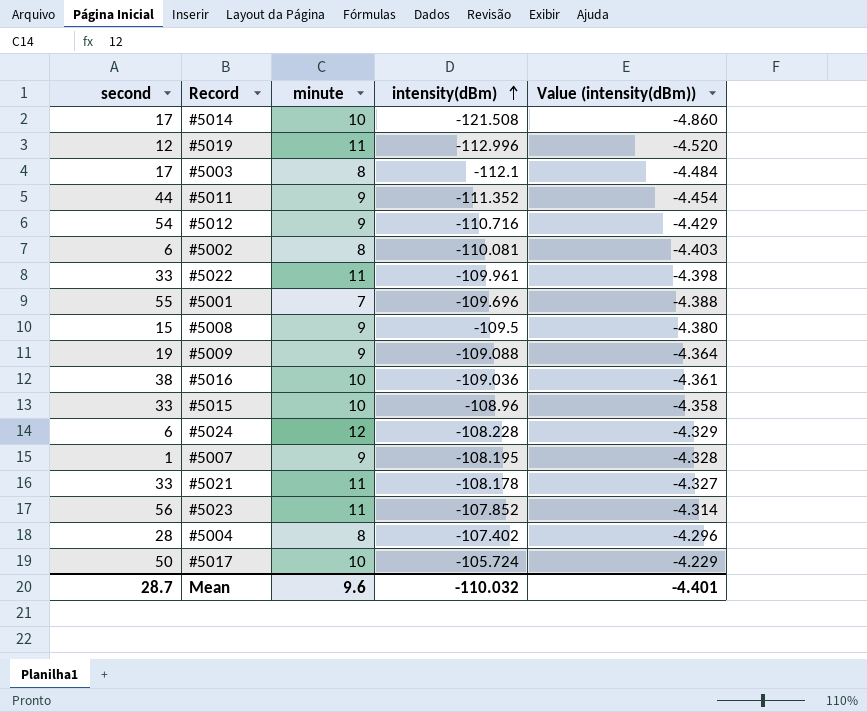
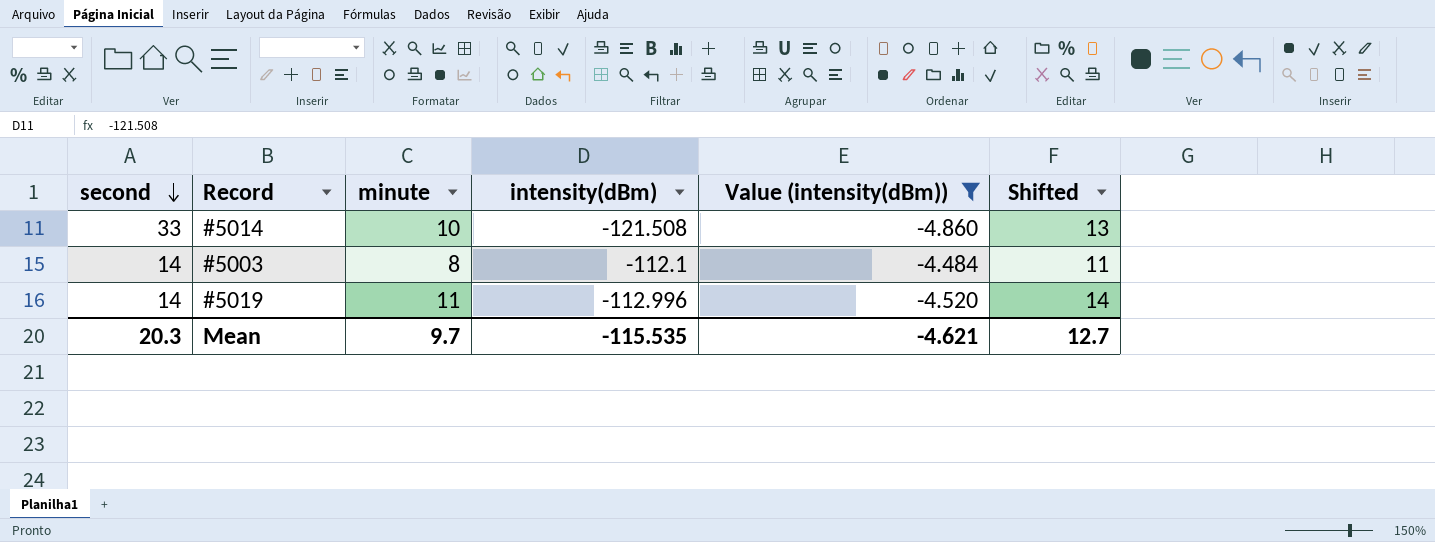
filter: none -> Value (intensity(dBm)) <= -4.484
row order: intensity(dBm) ascending -> second descending
column Shifted | formula: none -> [minute] + 3
#5014 | second: 17 -> 33
#5003 | second: 17 -> 14
#5019 | second: 12 -> 14
Mean | second: 28.7 -> 20.3
Mean | minute: 9.6 -> 9.7
Mean | intensity(dBm): -110.032 -> -115.535
Mean | Value (intensity(dBm)): -4.401 -> -4.621

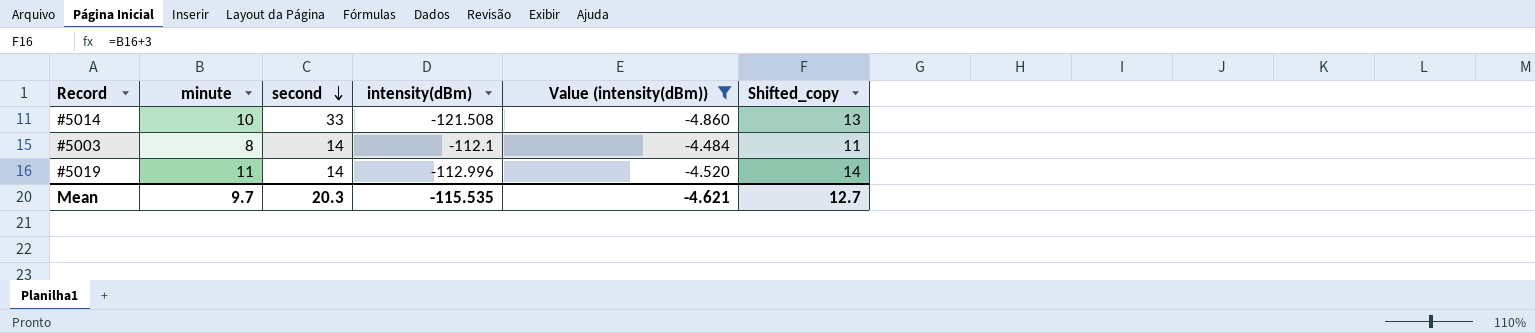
column second | position: 1 -> 3
column name: Shifted -> Shifted_copy

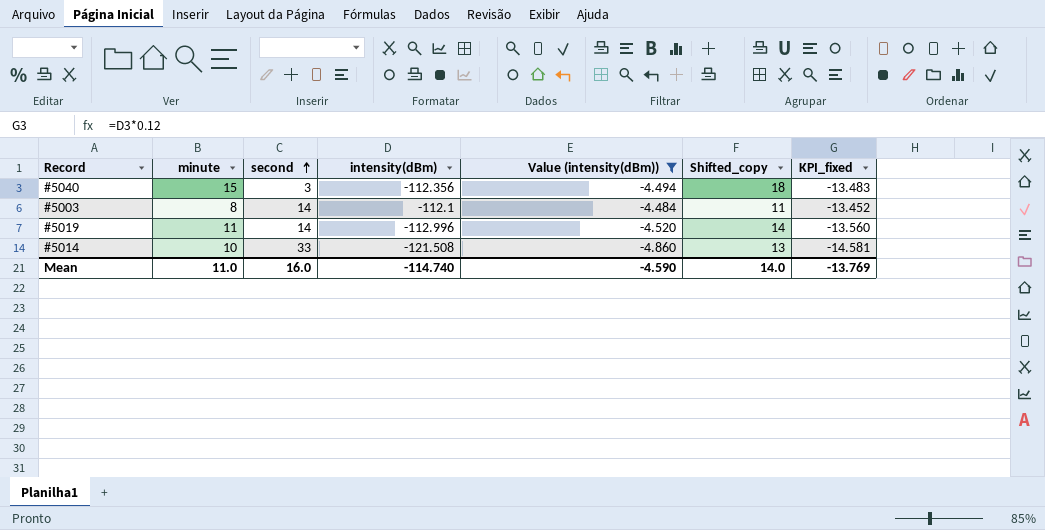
row order: second descending -> second ascending
column KPI_fixed | formula: none -> [intensity(dBm)] * 0.12
row #5040: none -> 15 | 3 | -112.356 | -4.494 | 18 | -13.483
Mean | minute: 9.7 -> 11.0
Mean | second: 20.3 -> 16.0
Mean | intensity(dBm): -115.535 -> -114.740
Mean | Value (intensity(dBm)): -4.621 -> -4.590
Mean | Shifted_copy: 12.7 -> 14.0

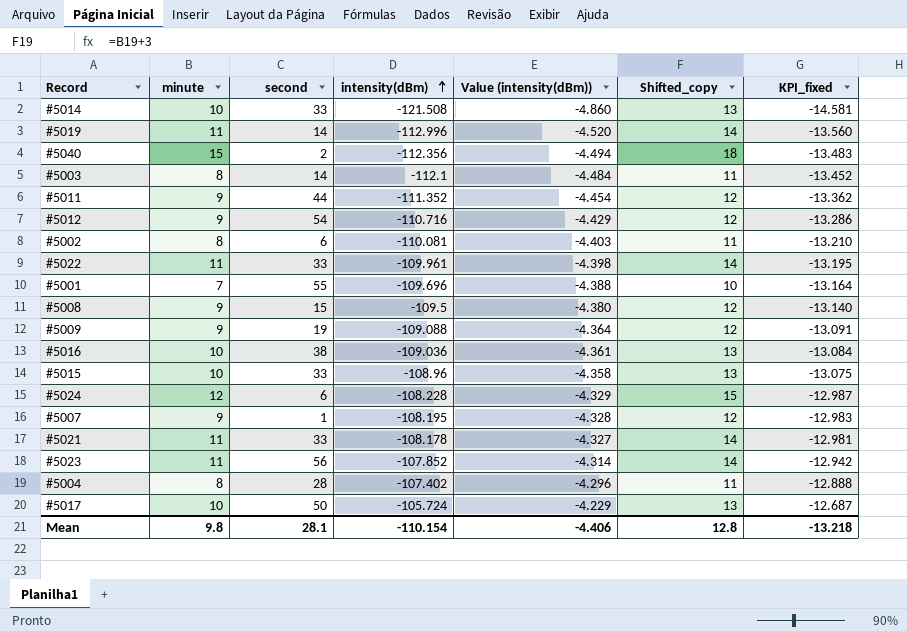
filter: Value (intensity(dBm)) <= -4.484 -> none
row order: second ascending -> intensity(dBm) ascending
#5040 | second: 3 -> 2
Mean | minute: 11.0 -> 9.8
Mean | second: 16.0 -> 28.1
Mean | intensity(dBm): -114.740 -> -110.154
Mean | Value (intensity(dBm)): -4.590 -> -4.406
Mean | Shifted_copy: 14.0 -> 12.8
Mean | KPI_fixed: -13.769 -> -13.218

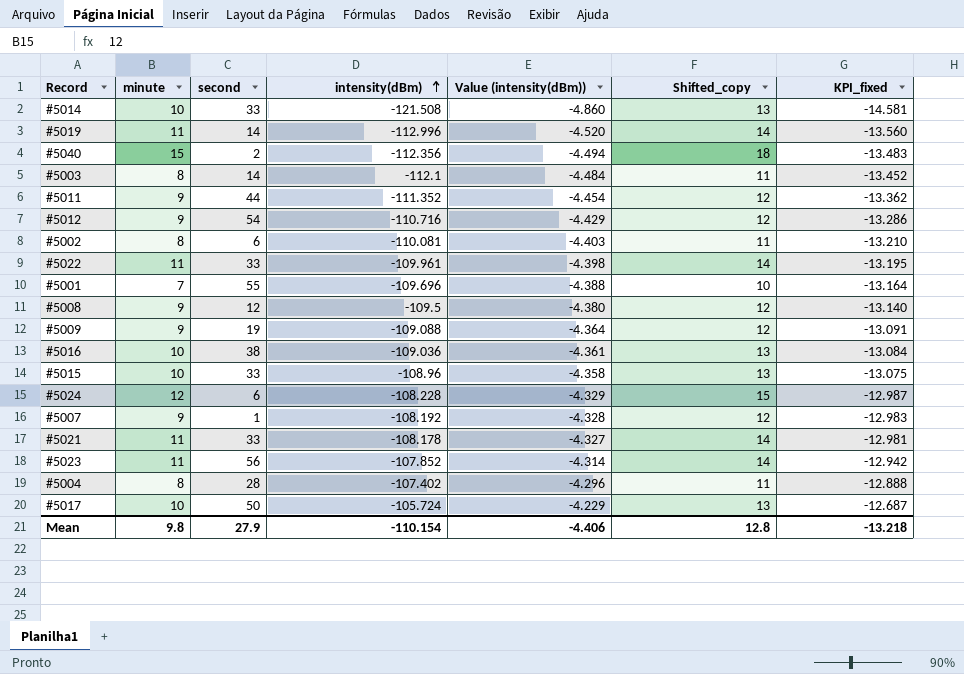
#5008 | second: 15 -> 12
#5007 | intensity(dBm): -108.195 -> -108.192
Mean | second: 28.1 -> 27.9

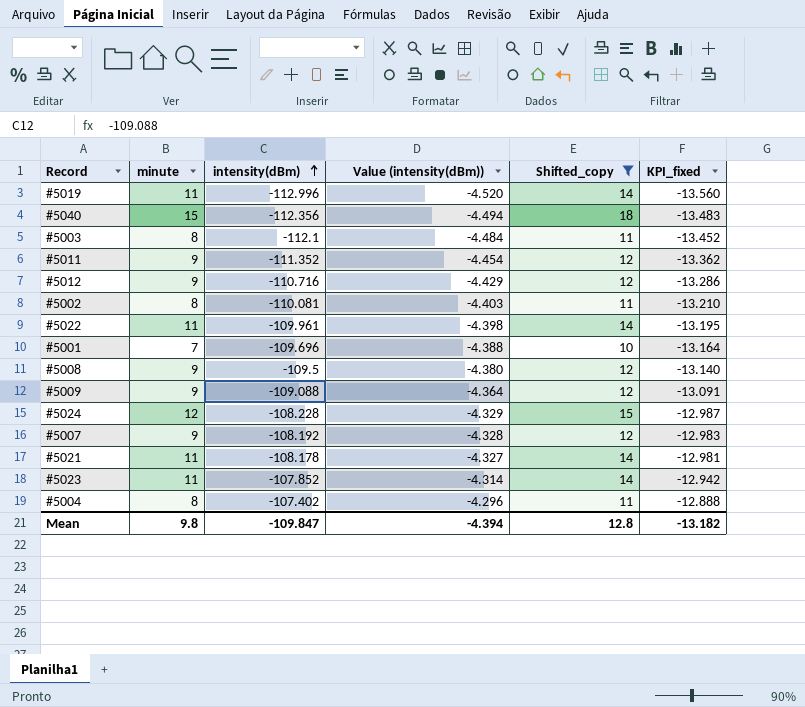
filter: none -> Shifted_copy != 13
column second | position: 3 -> none
Mean | intensity(dBm): -110.154 -> -109.847
Mean | Value (intensity(dBm)): -4.406 -> -4.394
Mean | KPI_fixed: -13.218 -> -13.182

